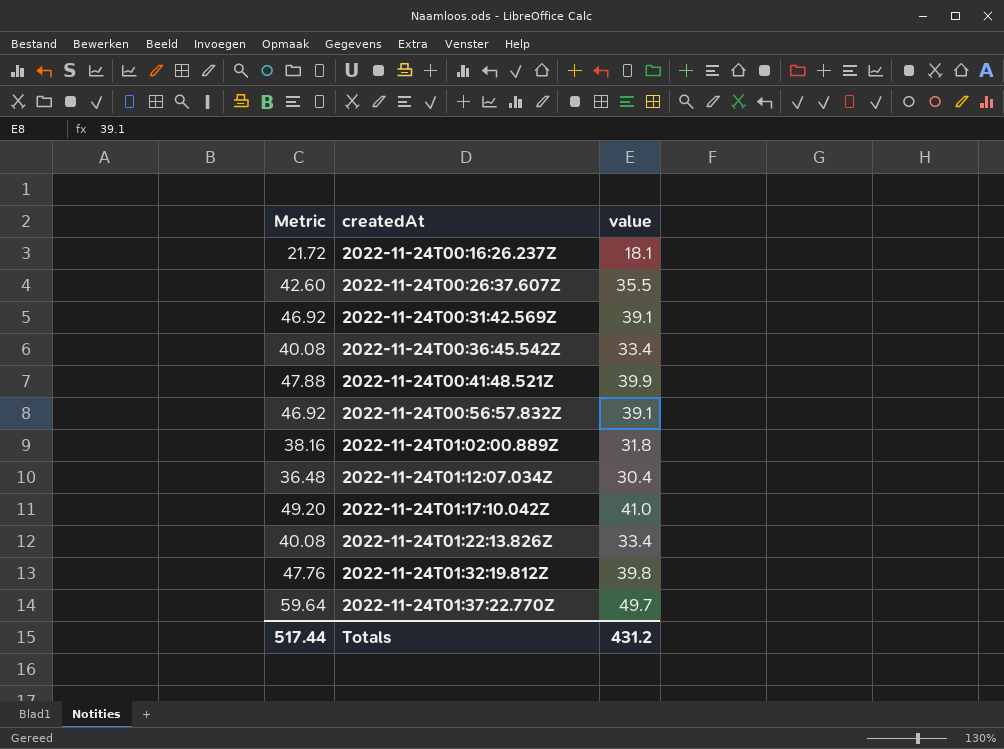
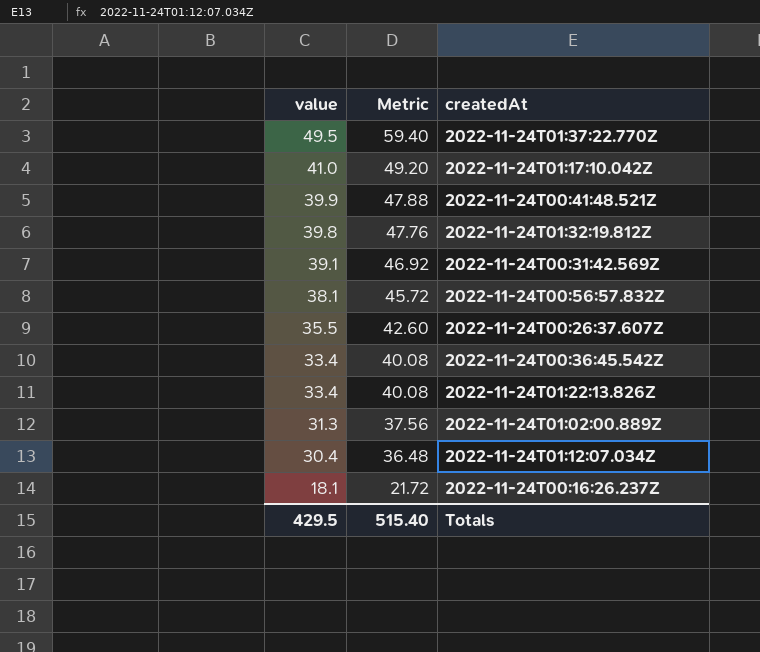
row order: createdAt ascending -> value descending
column value | position: 3 -> 1
2022-11-24T01:37:22.770Z | value: 49.7 -> 49.5
2022-11-24T01:37:22.770Z | Metric: 59.64 -> 59.40
2022-11-24T00:56:57.832Z | value: 39.1 -> 38.1
2022-11-24T00:56:57.832Z | Metric: 46.92 -> 45.72
2022-11-24T01:02:00.889Z | value: 31.8 -> 31.3
2022-11-24T01:02:00.889Z | Metric: 38.16 -> 37.56
Totals | value: 431.2 -> 429.5
Totals | Metric: 517.44 -> 515.40

